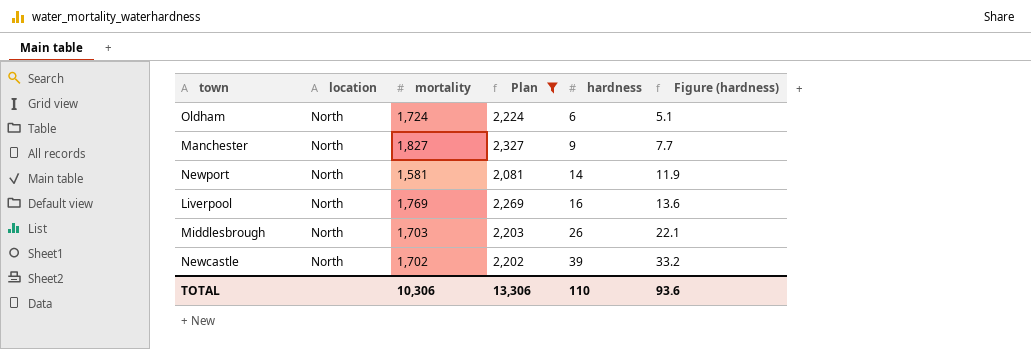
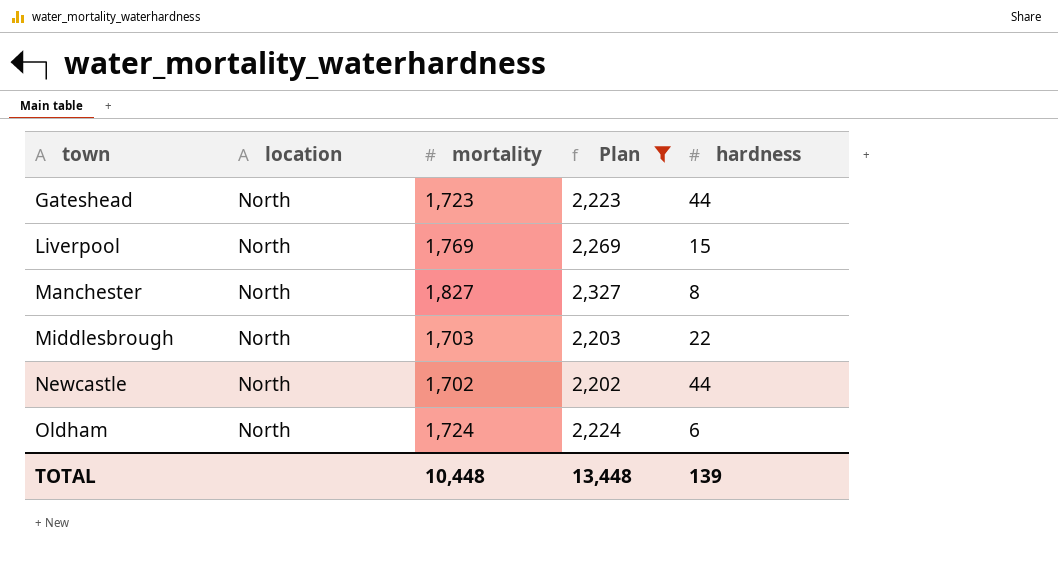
row order: hardness ascending -> town ascending
column Figure (hardness) | formula: [hardness] * 0.85 -> none
row Newport: North | 1,581 | 2,081 | 14 | 11.9 -> none
row Gateshead: none -> North | 1,723 | 2,223 | 44
Liverpool | hardness: 16 -> 15
Manchester | hardness: 9 -> 8
Middlesbrough | hardness: 26 -> 22
Newcastle | hardness: 39 -> 44
TOTAL | mortality: 10,306 -> 10,448
TOTAL | Plan: 13,306 -> 13,448
TOTAL | hardness: 110 -> 139

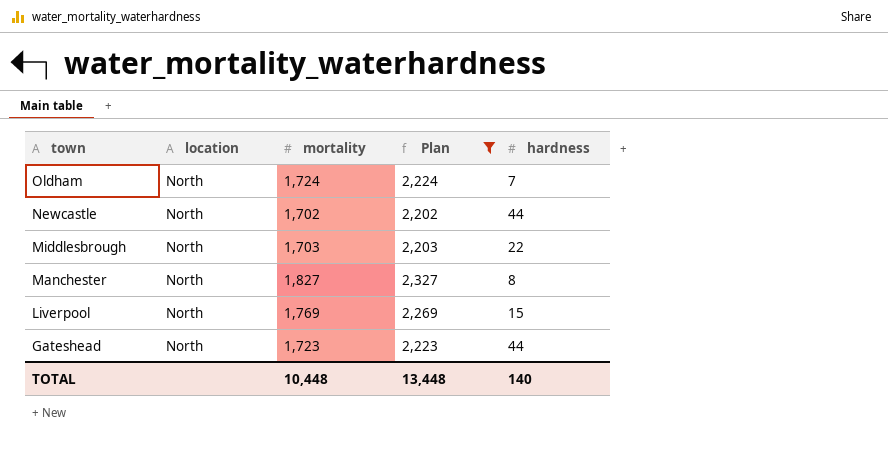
row order: town ascending -> town descending
Oldham | hardness: 6 -> 7
TOTAL | hardness: 139 -> 140

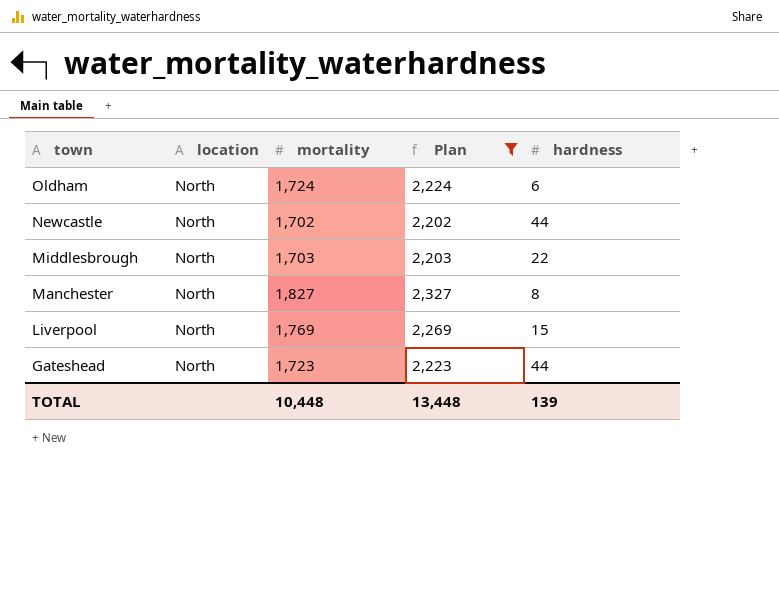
Oldham | hardness: 7 -> 6
TOTAL | hardness: 140 -> 139

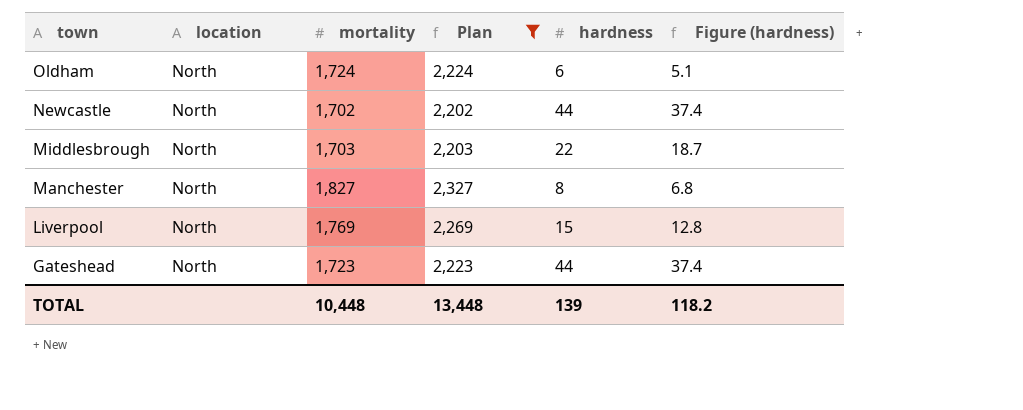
column Figure (hardness) | formula: none -> [hardness] * 0.85

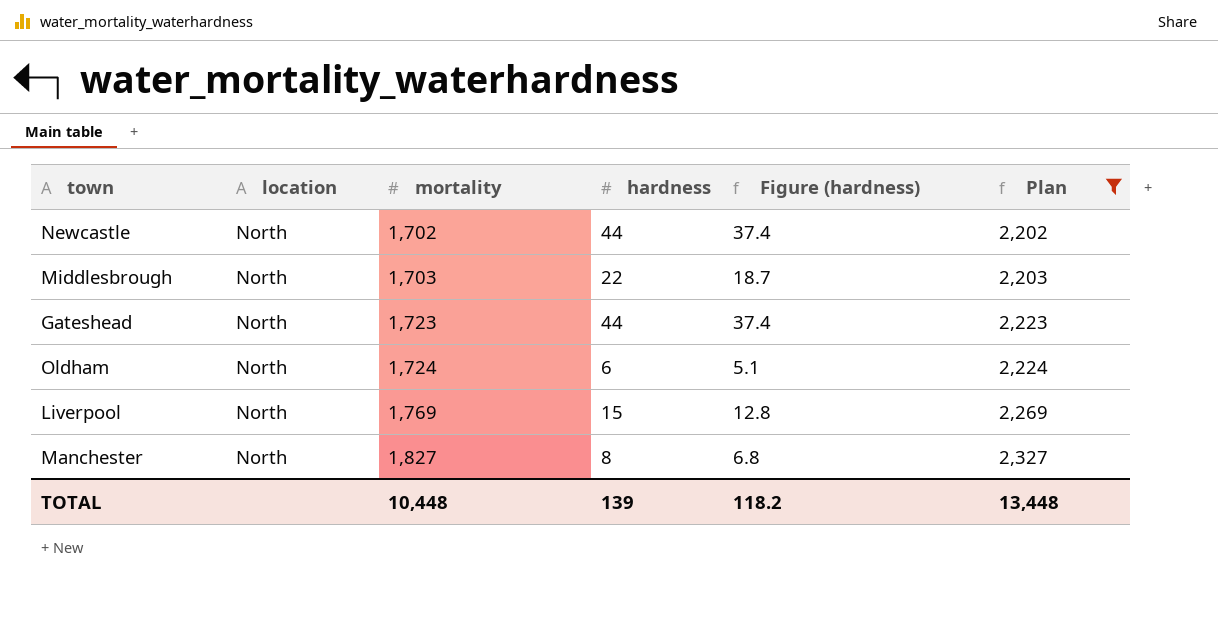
row order: town descending -> mortality ascending
column Plan | position: 4 -> 6

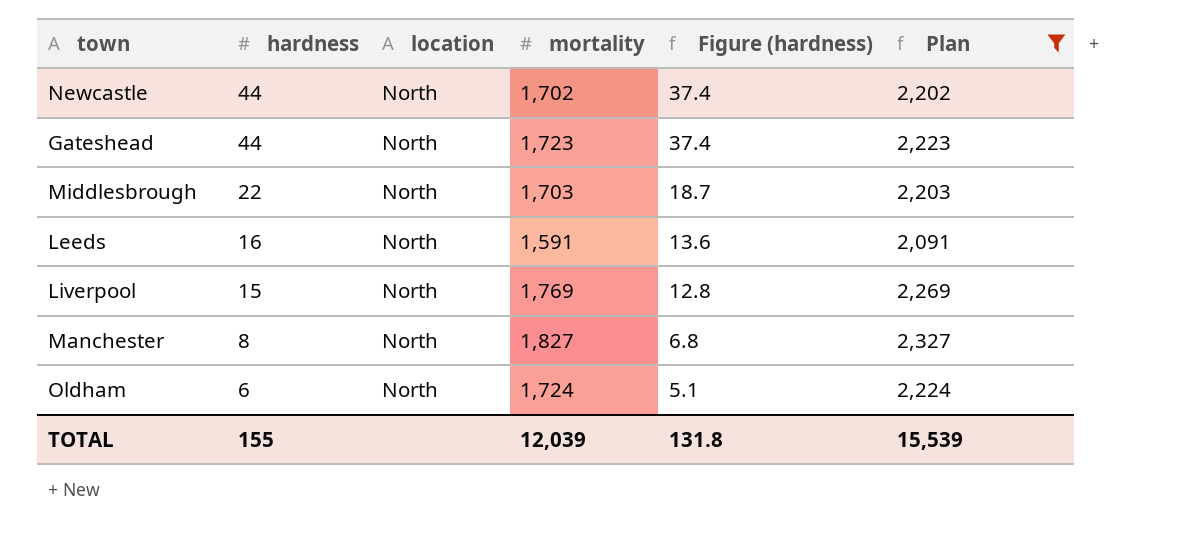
row order: mortality ascending -> hardness descending
column hardness | position: 4 -> 2
row Leeds: none -> 16 | North | 1,591 | 13.6 | 2,091
TOTAL | hardness: 139 -> 155
TOTAL | mortality: 10,448 -> 12,039
TOTAL | Figure (hardness): 118.2 -> 131.8
TOTAL | Plan: 13,448 -> 15,539

